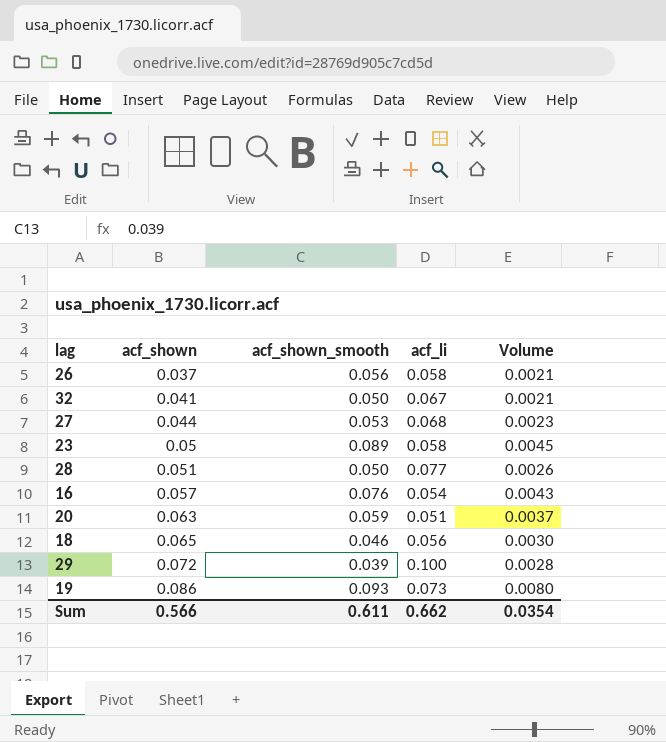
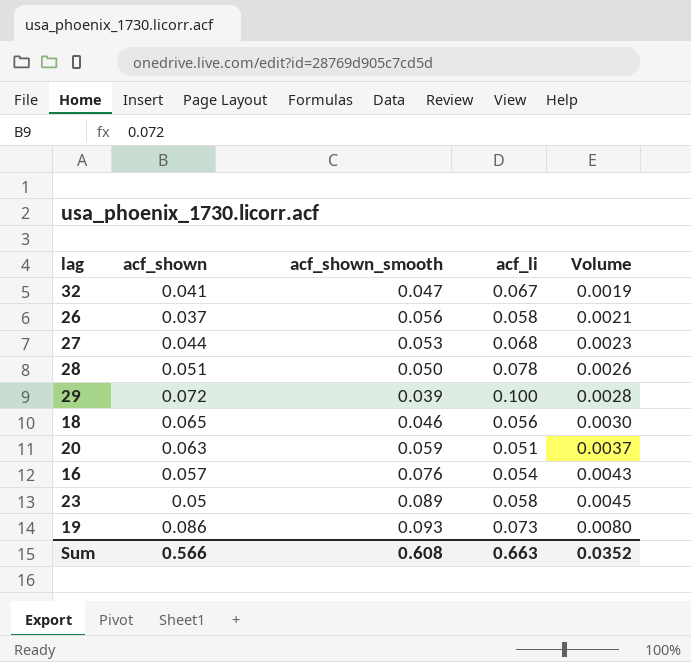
row order: acf_shown ascending -> Volume ascending
32 | acf_shown_smooth: 0.050 -> 0.047
32 | Volume: 0.0021 -> 0.0019
28 | acf_li: 0.077 -> 0.078
Sum | acf_shown_smooth: 0.611 -> 0.608
Sum | acf_li: 0.662 -> 0.663
Sum | Volume: 0.0354 -> 0.0352

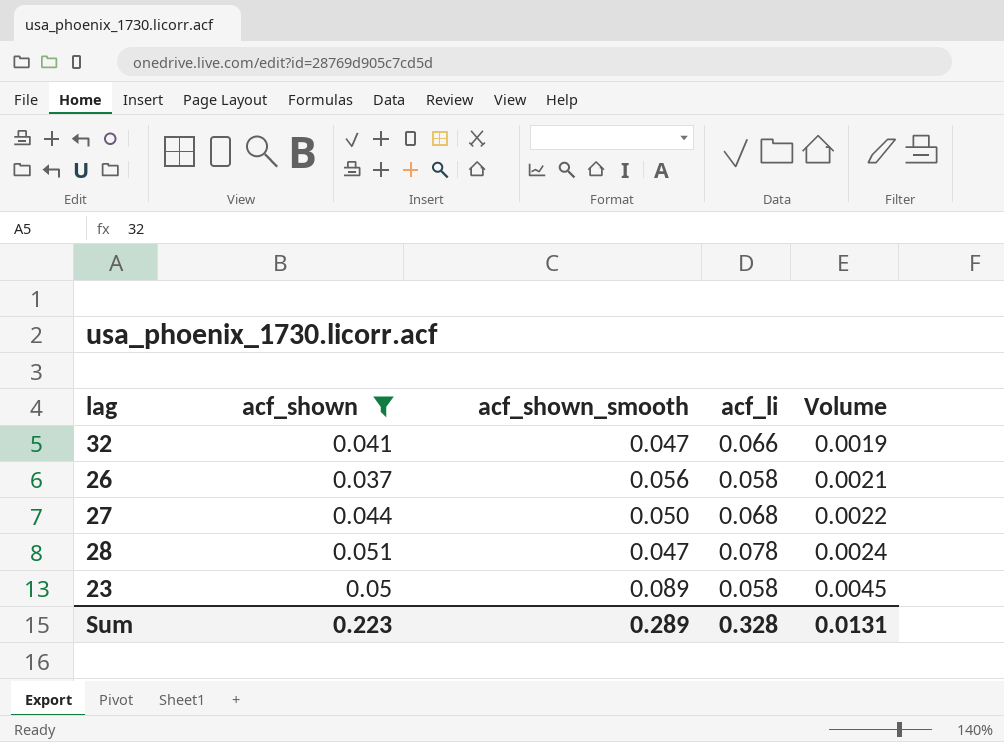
filter: none -> acf_shown <= 0.051
32 | acf_li: 0.067 -> 0.066
27 | acf_shown_smooth: 0.053 -> 0.050
27 | Volume: 0.0023 -> 0.0022
28 | acf_shown_smooth: 0.050 -> 0.047
28 | Volume: 0.0026 -> 0.0024
Sum | acf_shown: 0.566 -> 0.223
Sum | acf_shown_smooth: 0.608 -> 0.289
Sum | acf_li: 0.663 -> 0.328
Sum | Volume: 0.0352 -> 0.0131

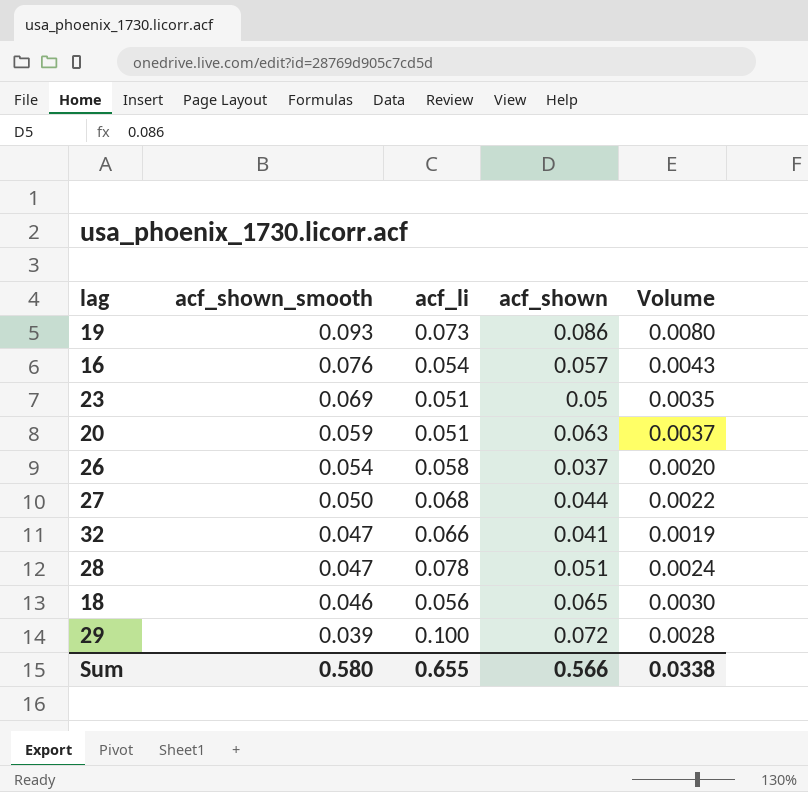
filter: acf_shown <= 0.051 -> none
row order: Volume ascending -> acf_shown_smooth descending
column acf_shown | position: 2 -> 4
23 | acf_shown_smooth: 0.089 -> 0.069
23 | acf_li: 0.058 -> 0.051
23 | Volume: 0.0045 -> 0.0035
26 | acf_shown_smooth: 0.056 -> 0.054
26 | Volume: 0.0021 -> 0.0020
Sum | acf_shown_smooth: 0.289 -> 0.580
Sum | acf_li: 0.328 -> 0.655
Sum | acf_shown: 0.223 -> 0.566
Sum | Volume: 0.0131 -> 0.0338

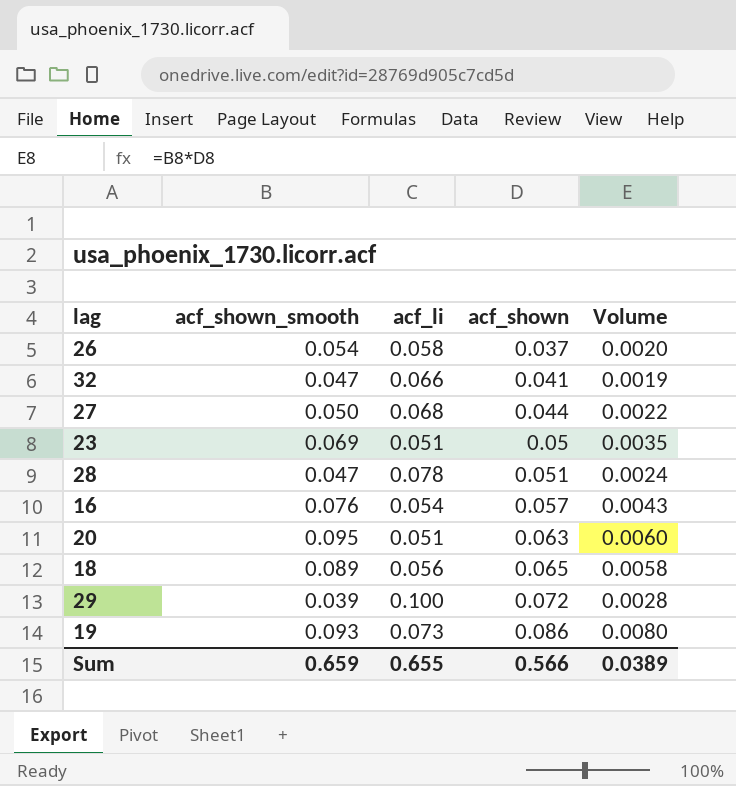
row order: acf_shown_smooth descending -> acf_shown ascending
20 | acf_shown_smooth: 0.059 -> 0.095
20 | Volume: 0.0037 -> 0.0060
18 | acf_shown_smooth: 0.046 -> 0.089
18 | Volume: 0.0030 -> 0.0058
Sum | acf_shown_smooth: 0.580 -> 0.659
Sum | Volume: 0.0338 -> 0.0389

